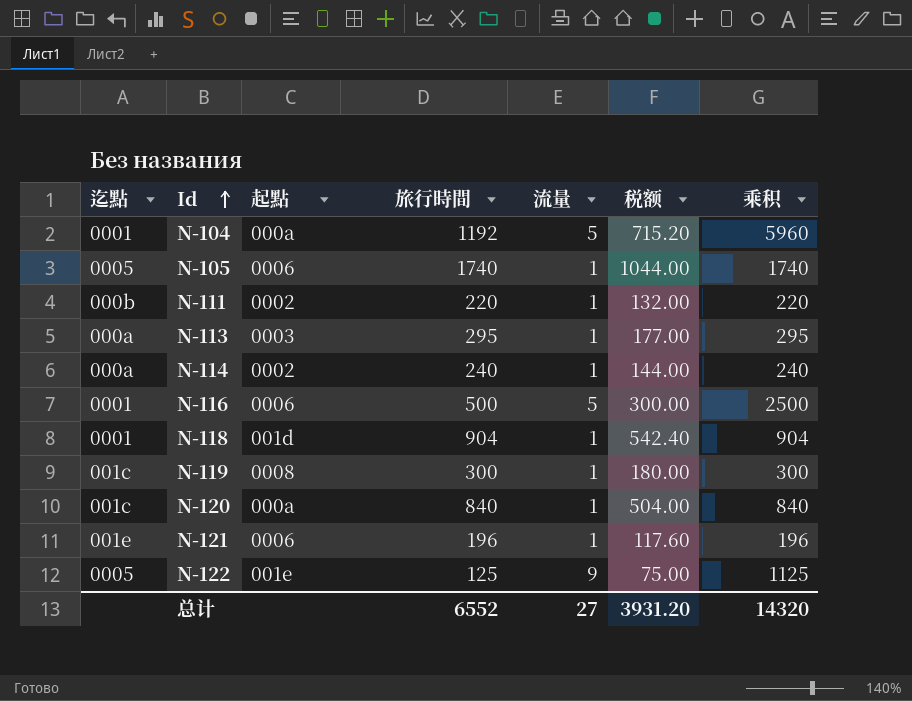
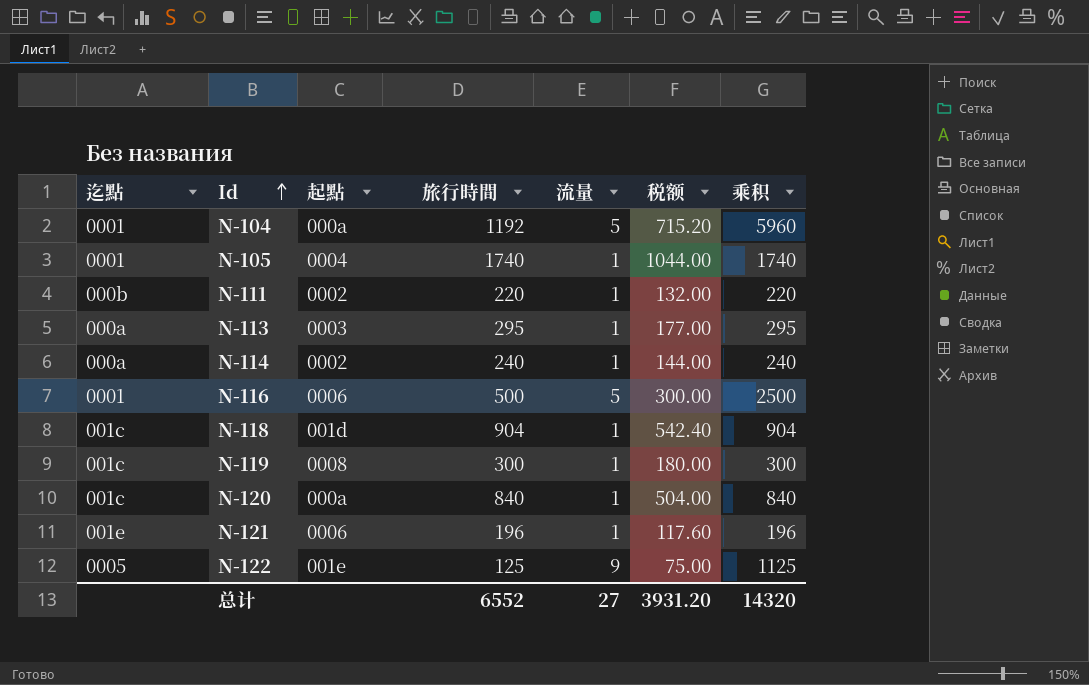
N-105 | 迄點: 0005 -> 0001
N-105 | 起點: 0006 -> 0004
N-118 | 迄點: 0001 -> 001c

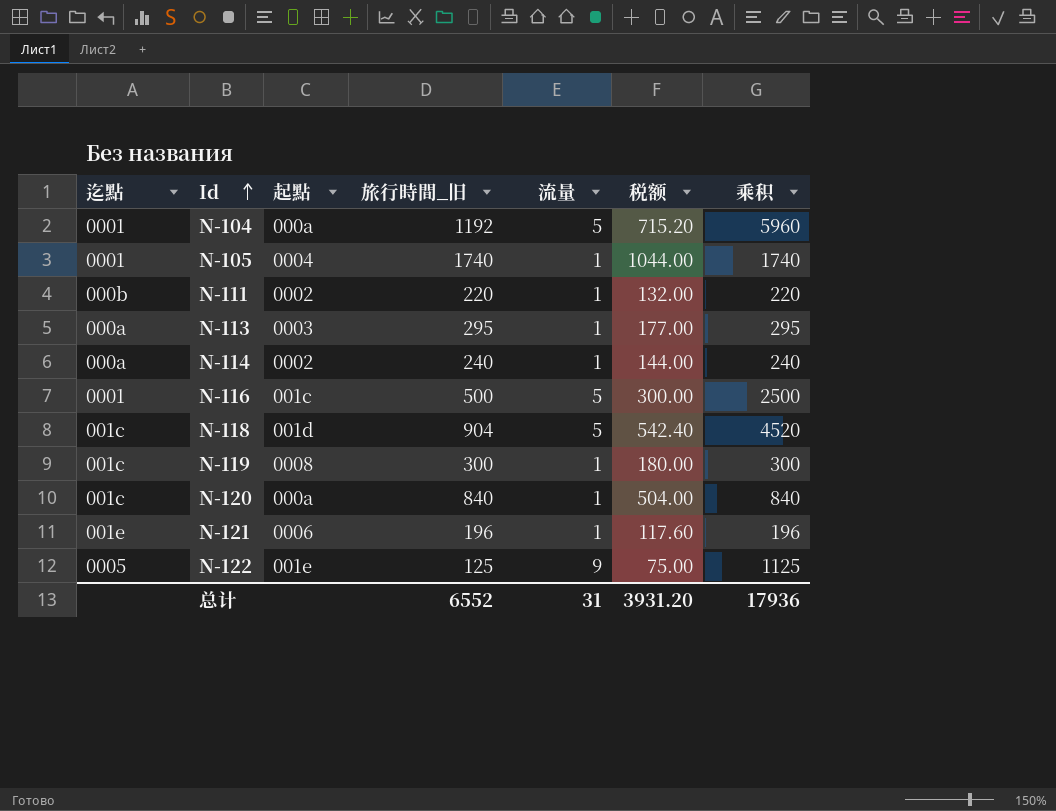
column name: 旅行時間 -> 旅行時間_旧
N-116 | 起點: 0006 -> 001c
N-118 | 流量: 1 -> 5
N-118 | 乘积: 904 -> 4520
总计 | 流量: 27 -> 31
总计 | 乘积: 14320 -> 17936

